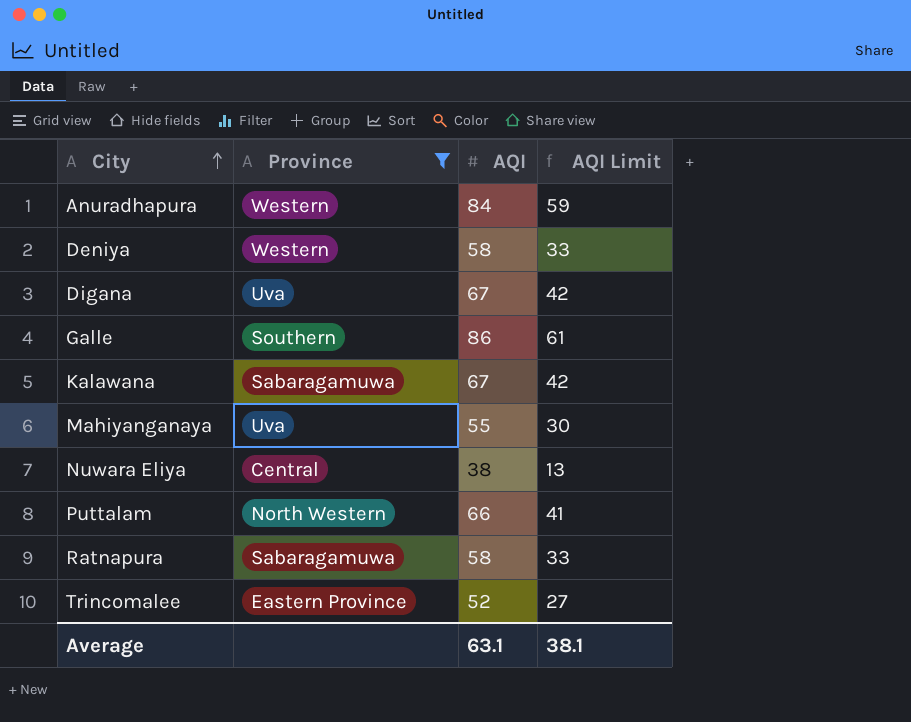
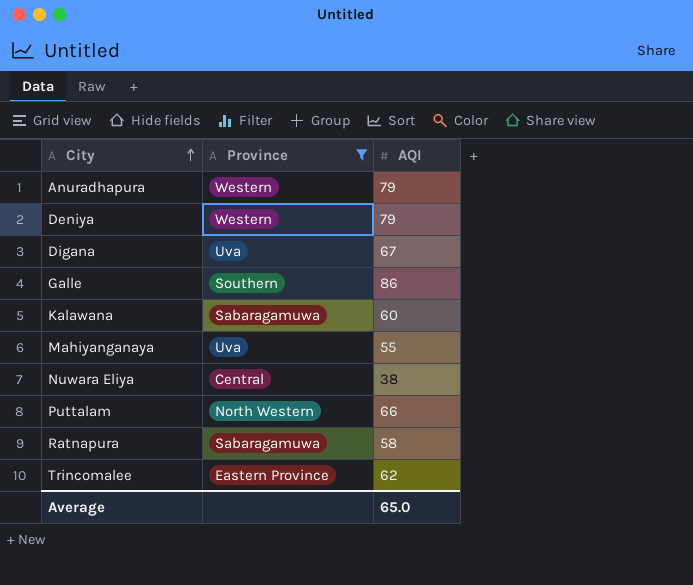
column AQI Limit | formula: [AQI] - 25 -> none
Anuradhapura | AQI: 84 -> 79
Deniya | AQI: 58 -> 79
Kalawana | AQI: 67 -> 60
Trincomalee | AQI: 52 -> 62
Average | AQI: 63.1 -> 65.0

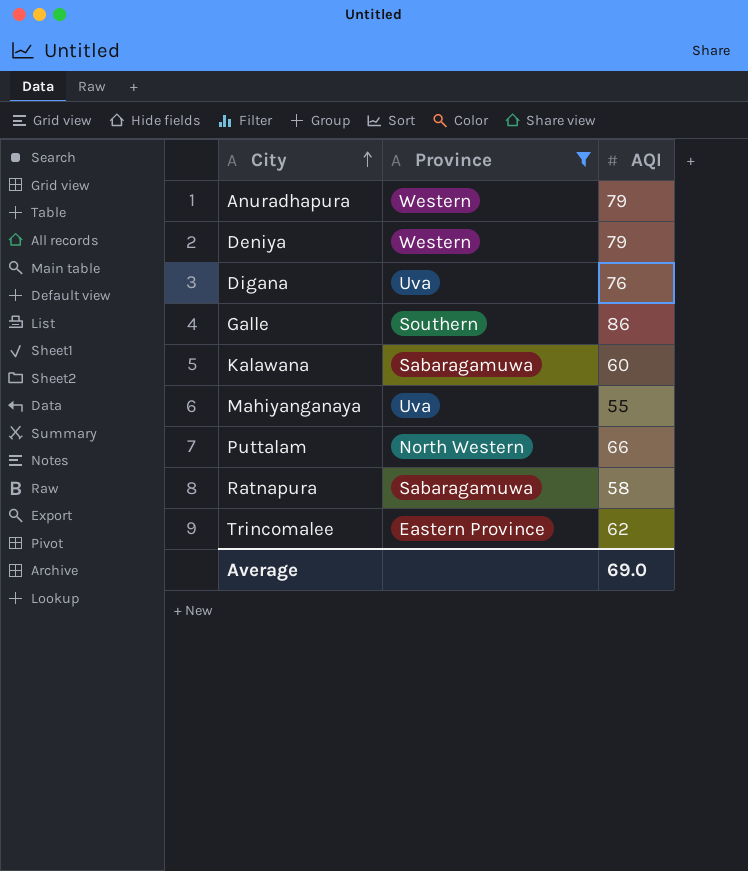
row Nuwara Eliya: Central | 38 -> none
Digana | AQI: 67 -> 76
Average | AQI: 65.0 -> 69.0

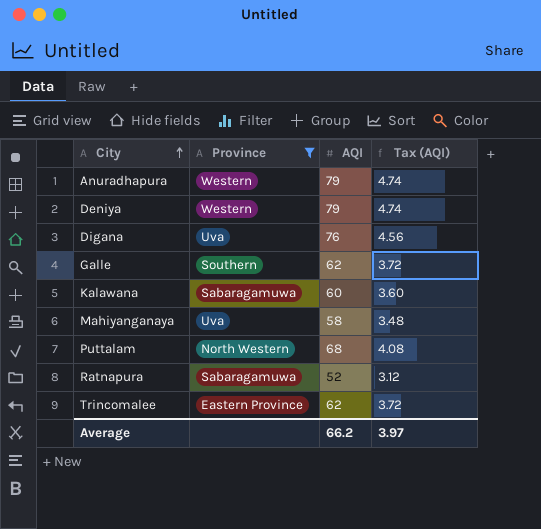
column Tax (AQI) | formula: none -> [AQI] * 0.06
Galle | AQI: 86 -> 62
Mahiyanganaya | AQI: 55 -> 58
Puttalam | AQI: 66 -> 68
Ratnapura | AQI: 58 -> 52
Average | AQI: 69.0 -> 66.2

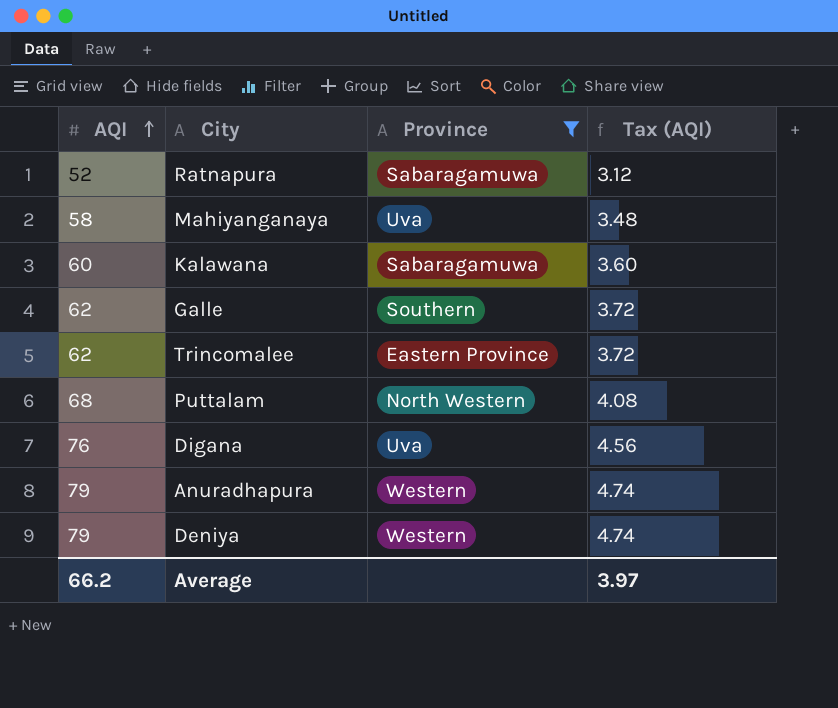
row order: City ascending -> AQI ascending
column AQI | position: 3 -> 1

